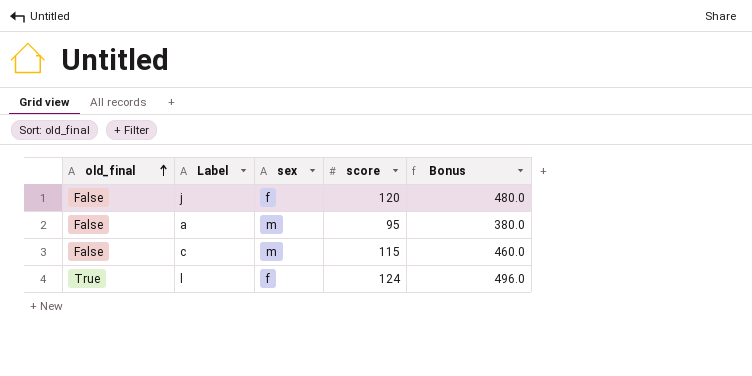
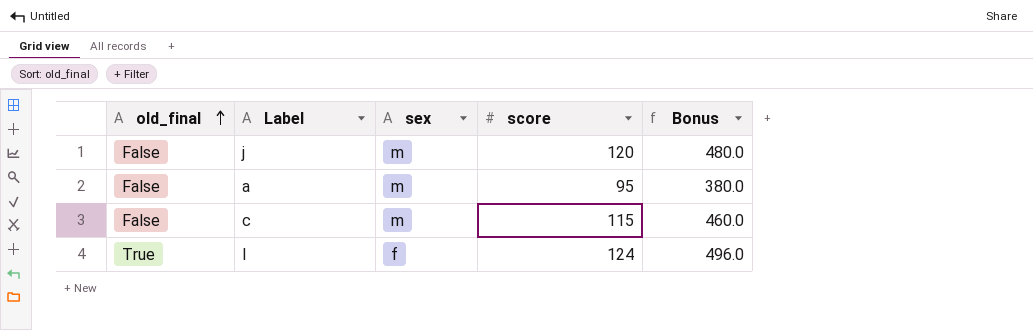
j | sex: f -> m

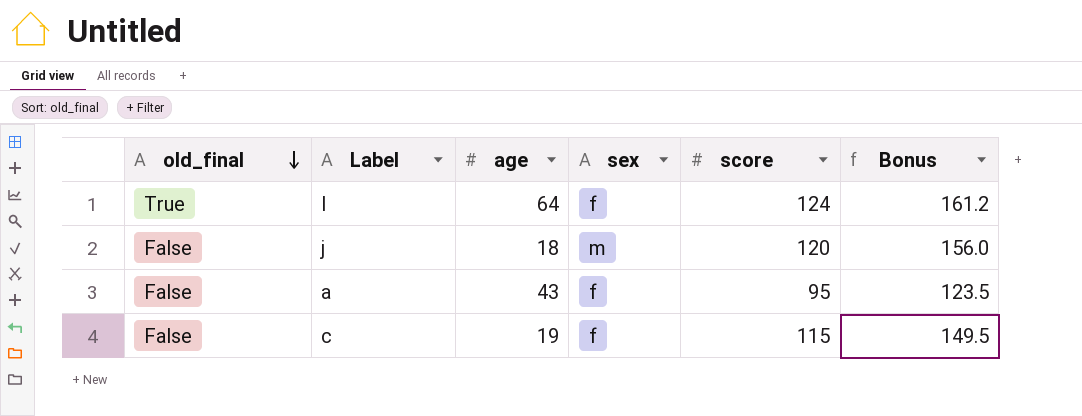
row order: old_final ascending -> old_final descending
column age | position: none -> 3
column Bonus | formula: [score] * 4 -> [score] * 1.3
a | sex: m -> f
c | sex: m -> f

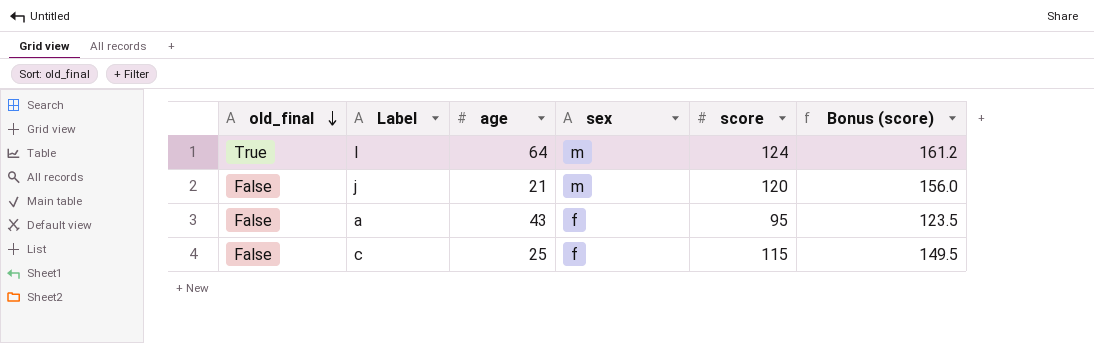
column name: Bonus -> Bonus (score)
l | sex: f -> m
j | age: 18 -> 21
c | age: 19 -> 25

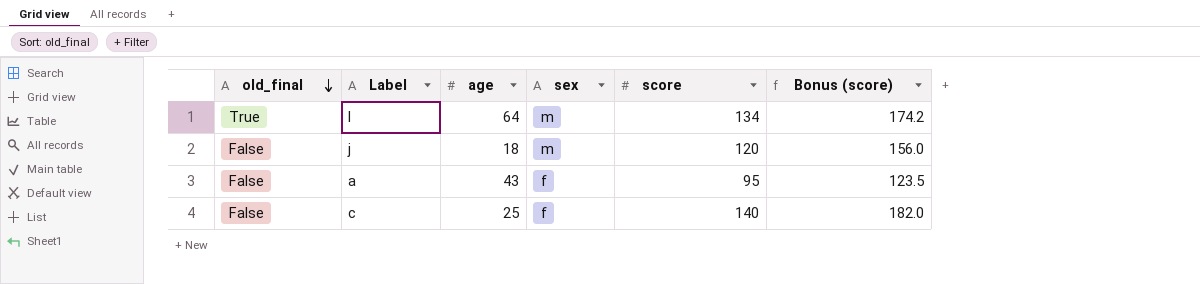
l | score: 124 -> 134
l | Bonus (score): 161.2 -> 174.2
j | age: 21 -> 18
c | score: 115 -> 140
c | Bonus (score): 149.5 -> 182.0

